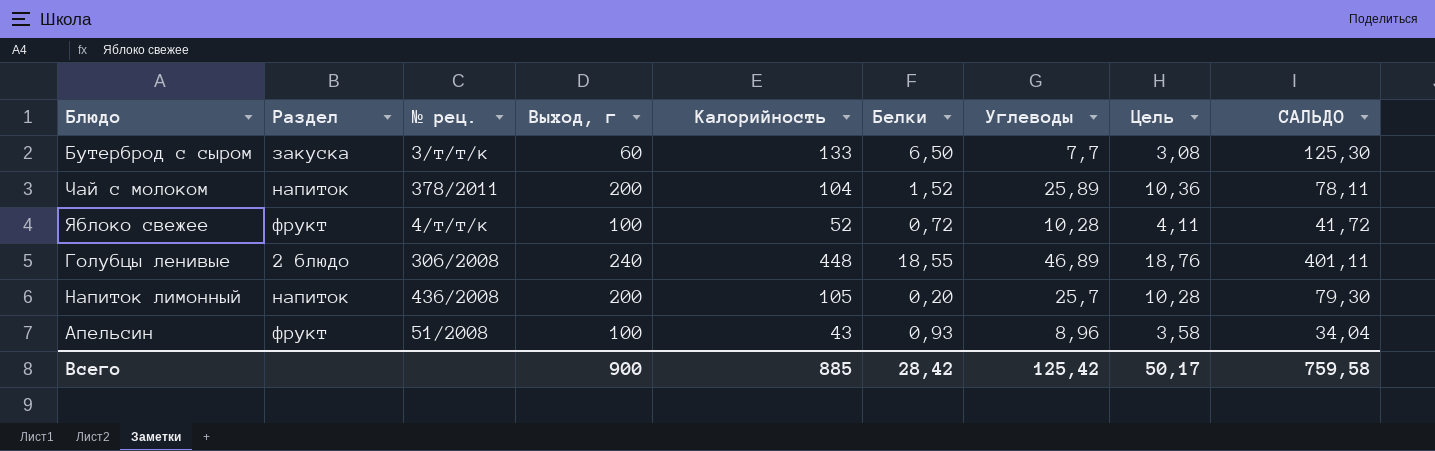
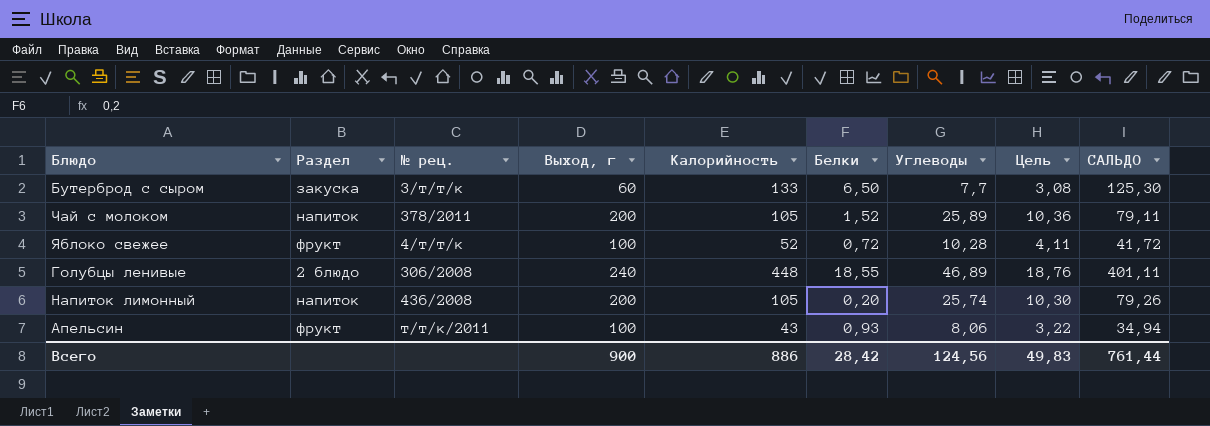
Чай с молоком | Калорийность: 104 -> 105
Чай с молоком | САЛЬДО: 78,11 -> 79,11
Напиток лимонный | Углеводы: 25,7 -> 25,74
Напиток лимонный | Цель: 10,28 -> 10,30
Напиток лимонный | САЛЬДО: 79,30 -> 79,26
Апельсин | № рец.: 51/2008 -> т/т/к/2011
Апельсин | Углеводы: 8,96 -> 8,06
Апельсин | Цель: 3,58 -> 3,22
Апельсин | САЛЬДО: 34,04 -> 34,94
Всего | Калорийность: 885 -> 886
Всего | Углеводы: 125,42 -> 124,56
Всего | Цель: 50,17 -> 49,83
Всего | САЛЬДО: 759,58 -> 761,44

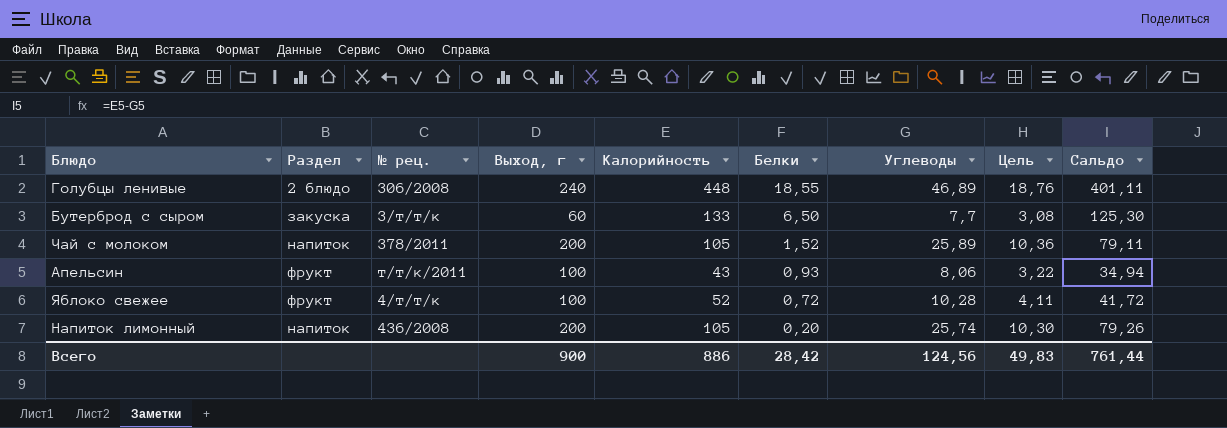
row order: none -> Белки descending
column name: САЛЬДО -> Сальдо

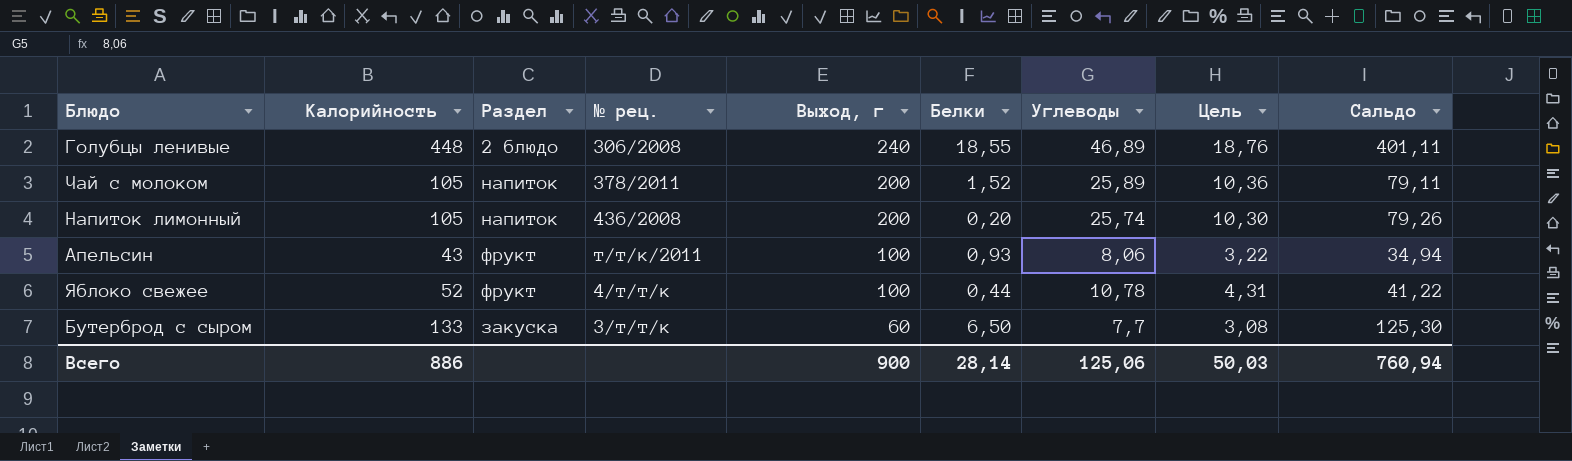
row order: Белки descending -> Выход, г descending
column Калорийность | position: 5 -> 2
Яблоко свежее | Белки: 0,72 -> 0,44
Яблоко свежее | Углеводы: 10,28 -> 10,78
Яблоко свежее | Цель: 4,11 -> 4,31
Яблоко свежее | Сальдо: 41,72 -> 41,22
Всего | Белки: 28,42 -> 28,14
Всего | Углеводы: 124,56 -> 125,06
Всего | Цель: 49,83 -> 50,03
Всего | Сальдо: 761,44 -> 760,94

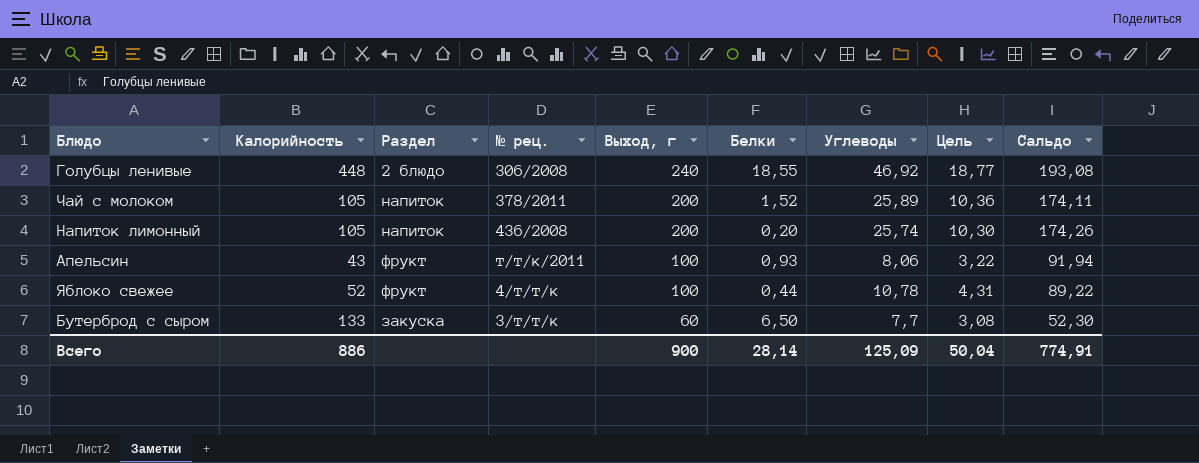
column Сальдо | formula: [Калорийность] - [Углеводы] -> [Выход, г] - [Углеводы]
Голубцы ленивые | Углеводы: 46,89 -> 46,92
Голубцы ленивые | Цель: 18,76 -> 18,77
Всего | Углеводы: 125,06 -> 125,09
Всего | Цель: 50,03 -> 50,04
Всего | Сальдо: 760,94 -> 774,91

